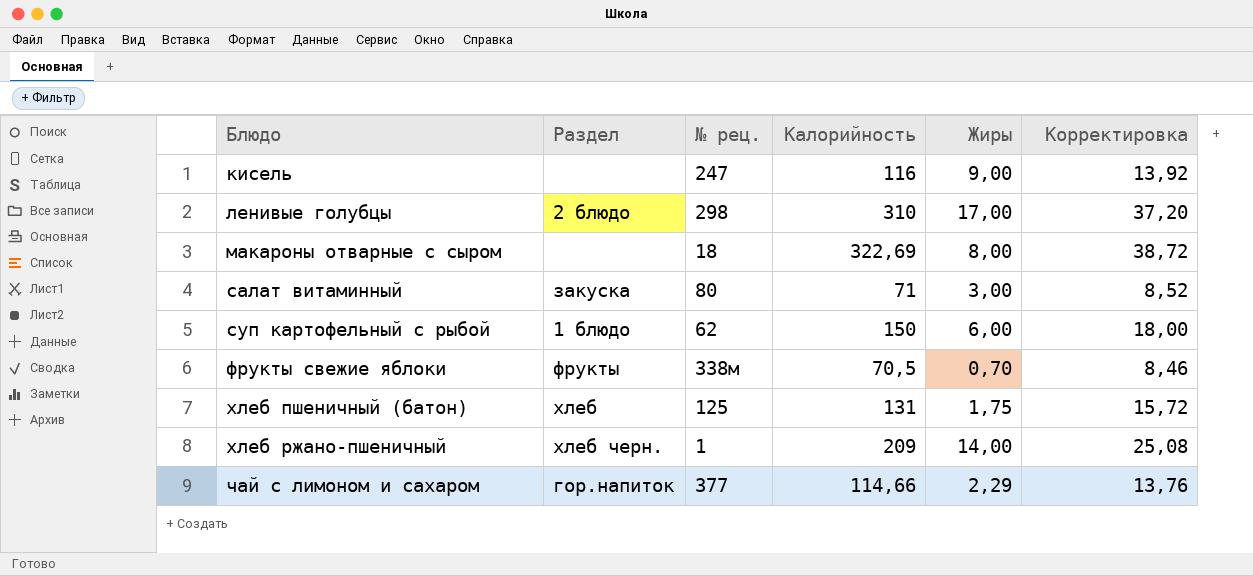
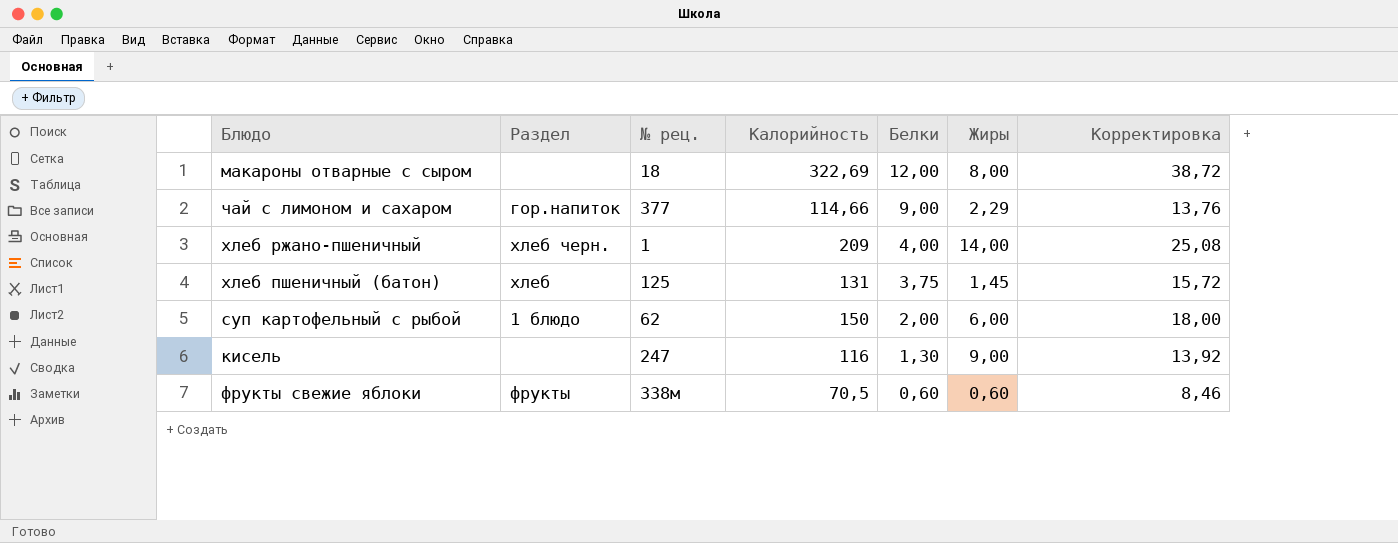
row order: Блюдо ascending -> Белки descending
column Белки | position: none -> 5
row ленивые голубцы: 2 блюдо | 298 | 310 | 17,00 | 37,20 -> none
row салат витаминный: закуска | 80 | 71 | 3,00 | 8,52 -> none
хлеб пшеничный (батон) | Жиры: 1,75 -> 1,45
фрукты свежие яблоки | Жиры: 0,70 -> 0,60

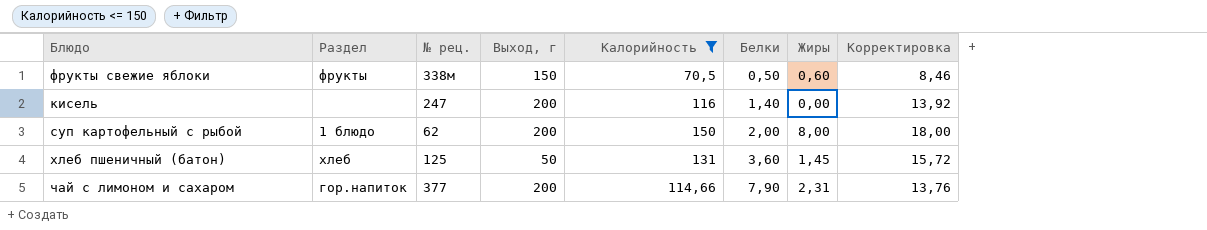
filter: none -> Калорийность <= 150
row order: Белки descending -> Белки ascending
column Выход, г | position: none -> 4
фрукты свежие яблоки | Белки: 0,60 -> 0,50
кисель | Белки: 1,30 -> 1,40
кисель | Жиры: 9,00 -> 0,00
суп картофельный с рыбой | Жиры: 6,00 -> 8,00
хлеб пшеничный (батон) | Белки: 3,75 -> 3,60
чай с лимоном и сахаром | Белки: 9,00 -> 7,90
чай с лимоном и сахаром | Жиры: 2,29 -> 2,31

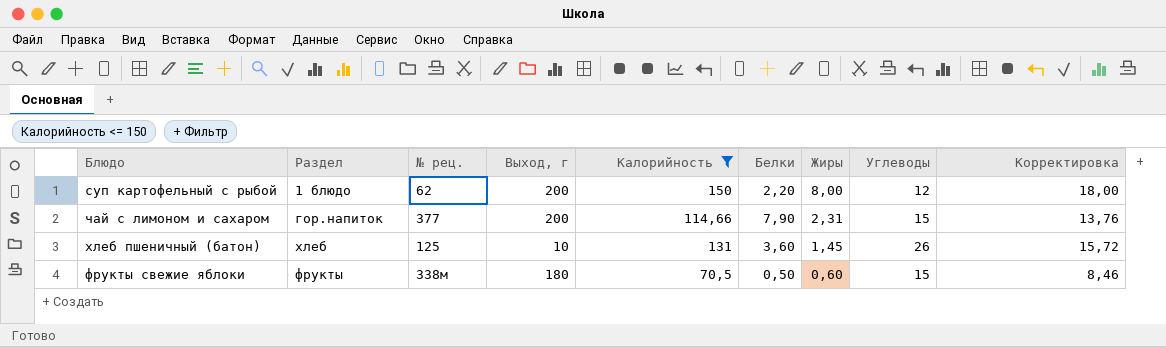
row order: Белки ascending -> Жиры descending
column Углеводы | position: none -> 8
row кисель: none | 247 | 200 | 116 | 1,40 | 0,00 | 13,92 -> none
суп картофельный с рыбой | Белки: 2,00 -> 2,20
хлеб пшеничный (батон) | Выход, г: 50 -> 10
фрукты свежие яблоки | Выход, г: 150 -> 180

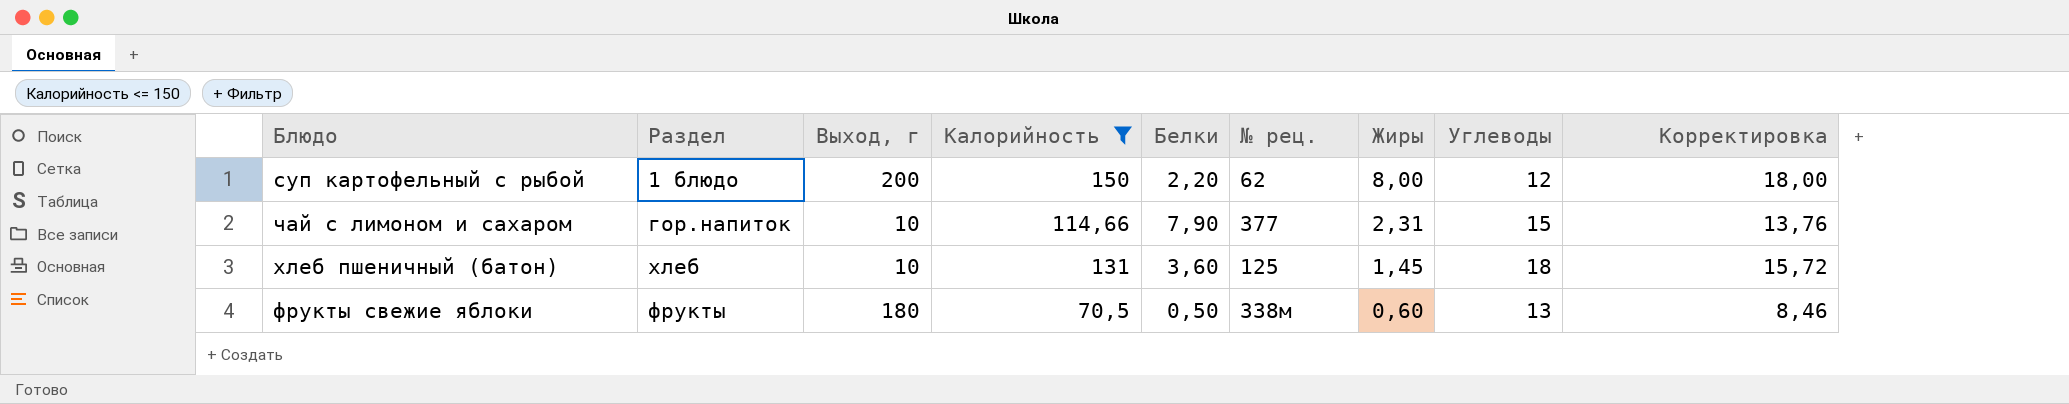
column № рец. | position: 3 -> 6
чай с лимоном и сахаром | Выход, г: 200 -> 10
хлеб пшеничный (батон) | Углеводы: 26 -> 18
фрукты свежие яблоки | Углеводы: 15 -> 13

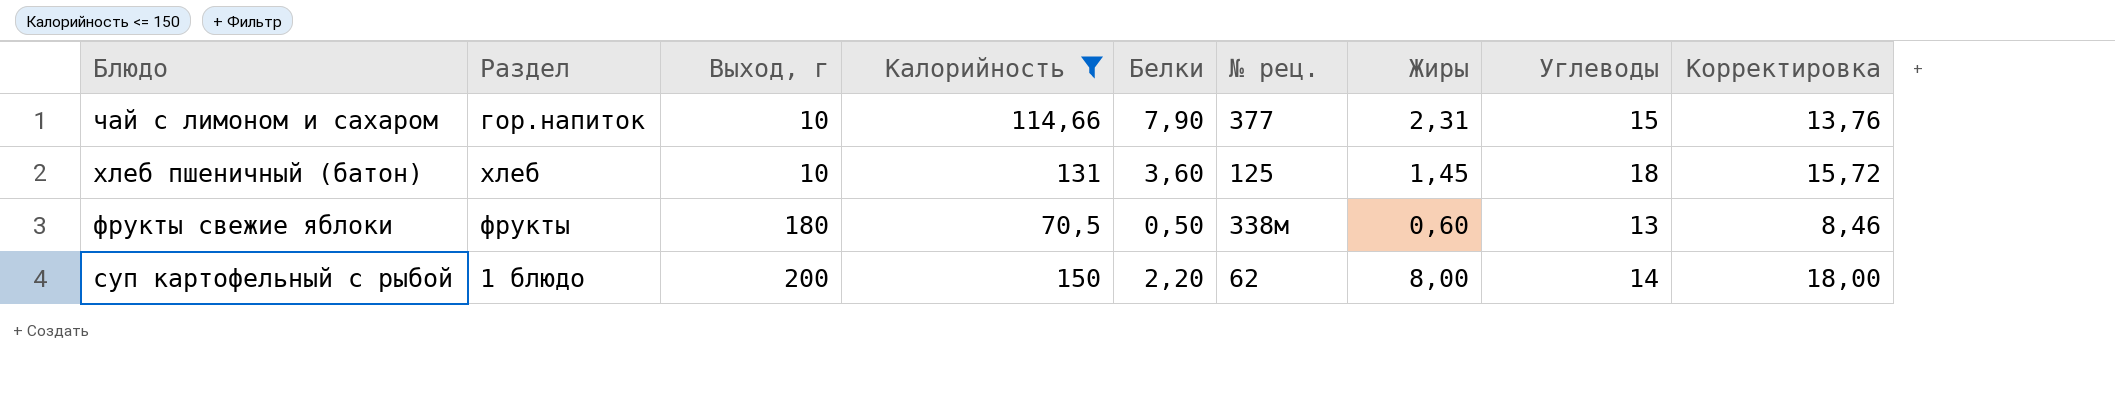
row order: Жиры descending -> Блюдо descending
суп картофельный с рыбой | Углеводы: 12 -> 14

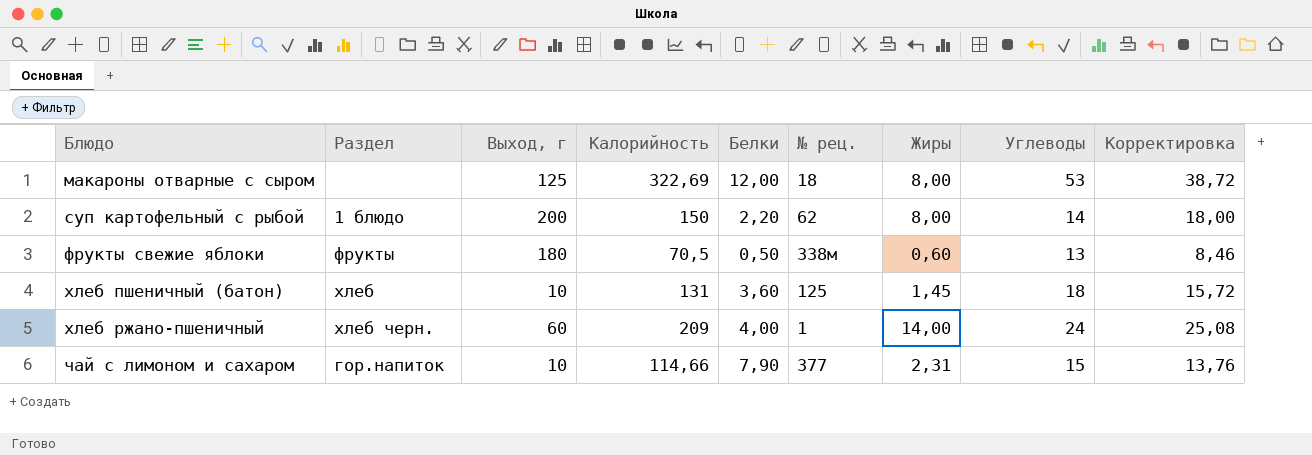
filter: Калорийность <= 150 -> none
row order: Блюдо descending -> Блюдо ascending

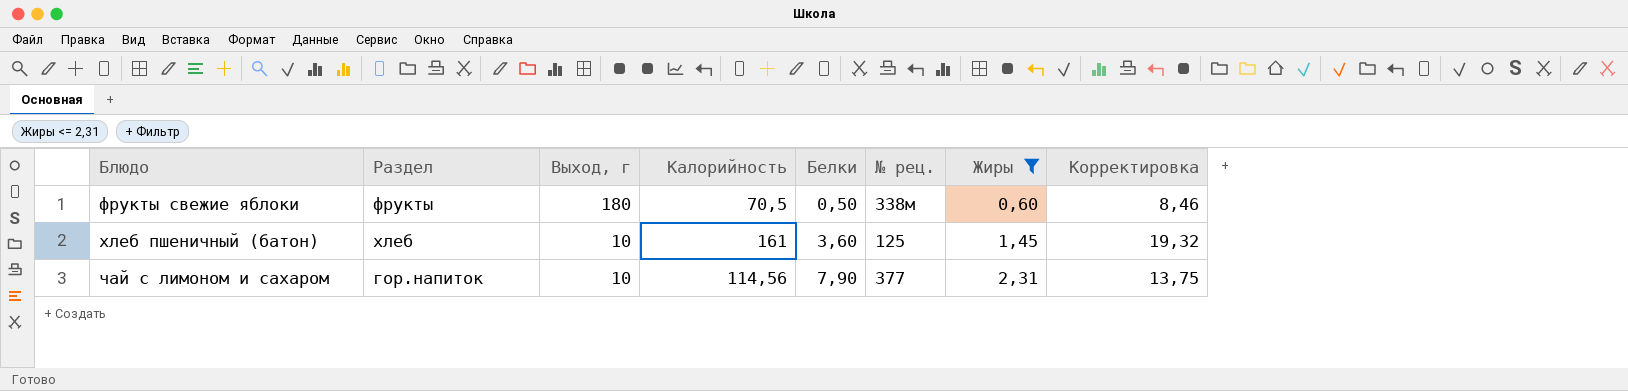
filter: none -> Жиры <= 2,31
column Углеводы | position: 8 -> none
хлеб пшеничный (батон) | Калорийность: 131 -> 161
хлеб пшеничный (батон) | Корректировка: 15,72 -> 19,32
чай с лимоном и сахаром | Калорийность: 114,66 -> 114,56
чай с лимоном и сахаром | Корректировка: 13,76 -> 13,75

